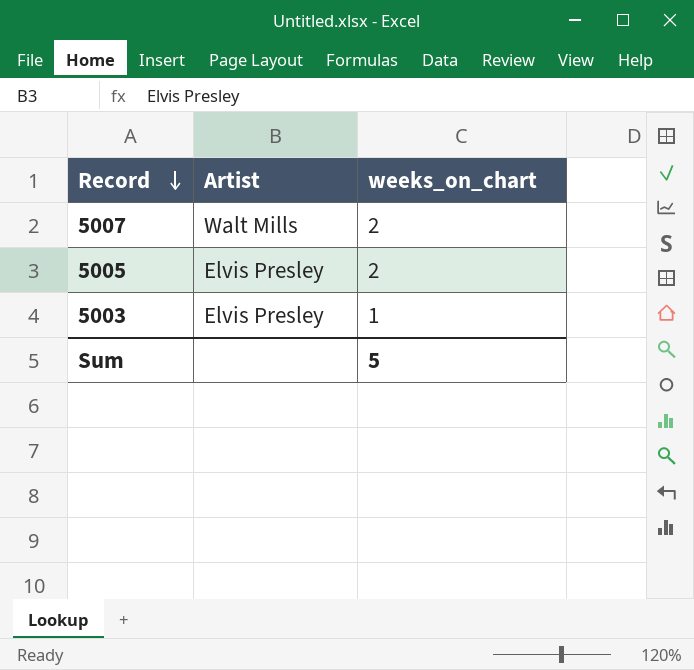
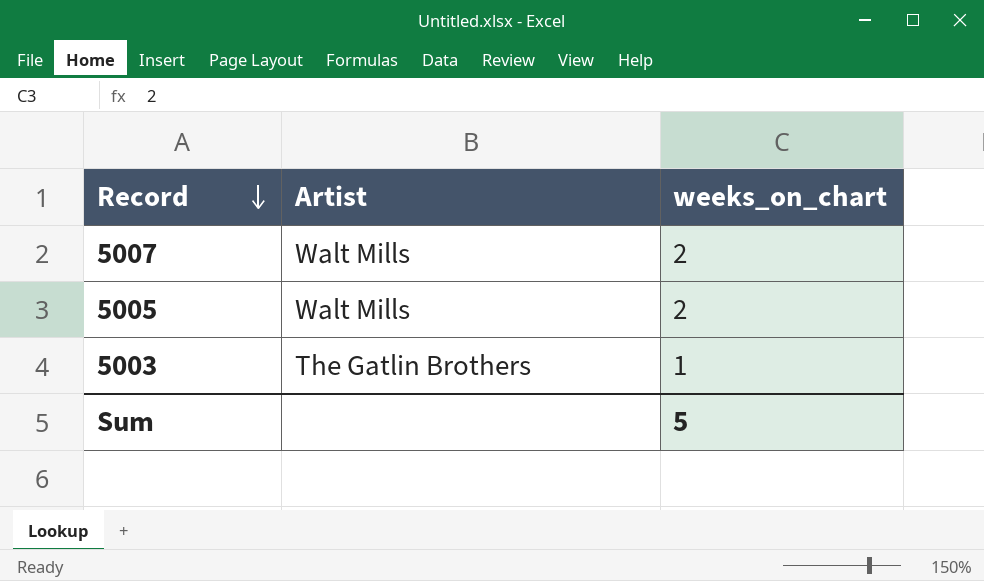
5005 | Artist: Elvis Presley -> Walt Mills
5003 | Artist: Elvis Presley -> The Gatlin Brothers

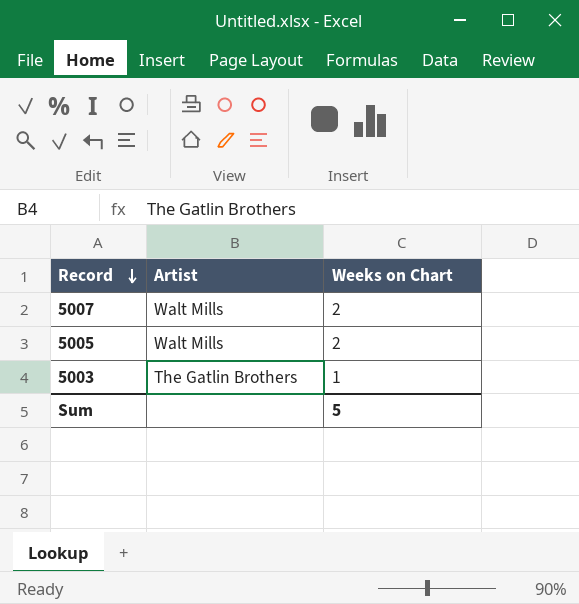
column name: weeks_on_chart -> Weeks on Chart

